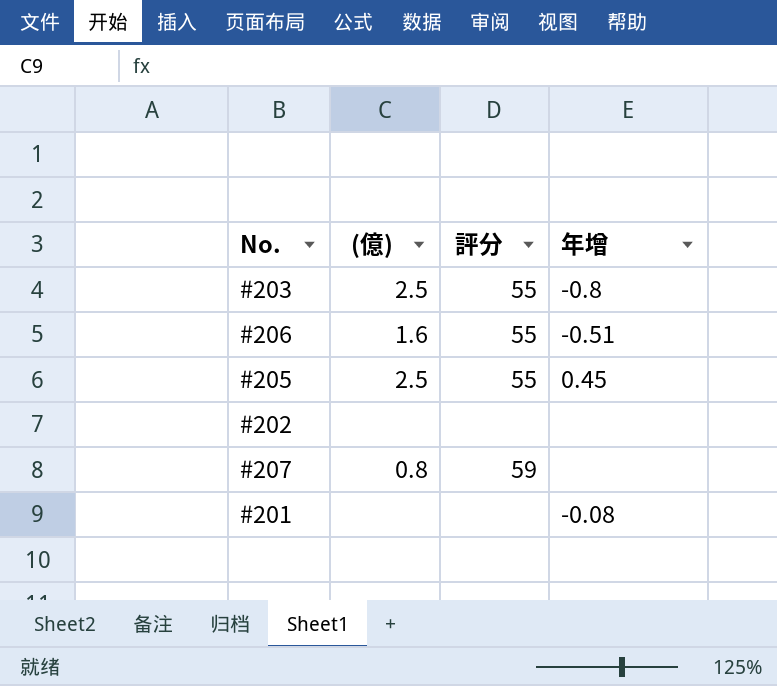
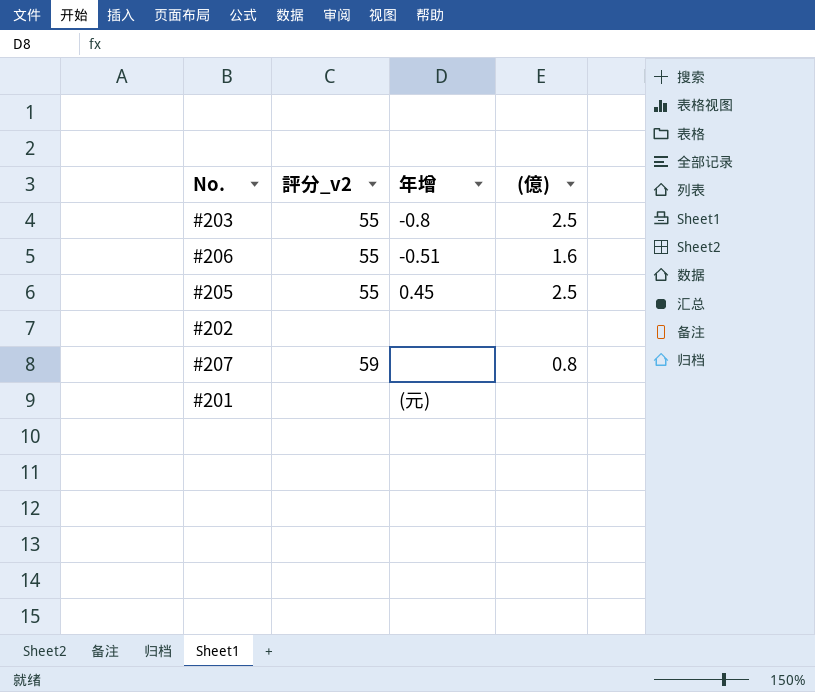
column name: 評分 -> 評分_v2
column (億) | position: 2 -> 4
#201 | 年增: -0.08 -> (元)

